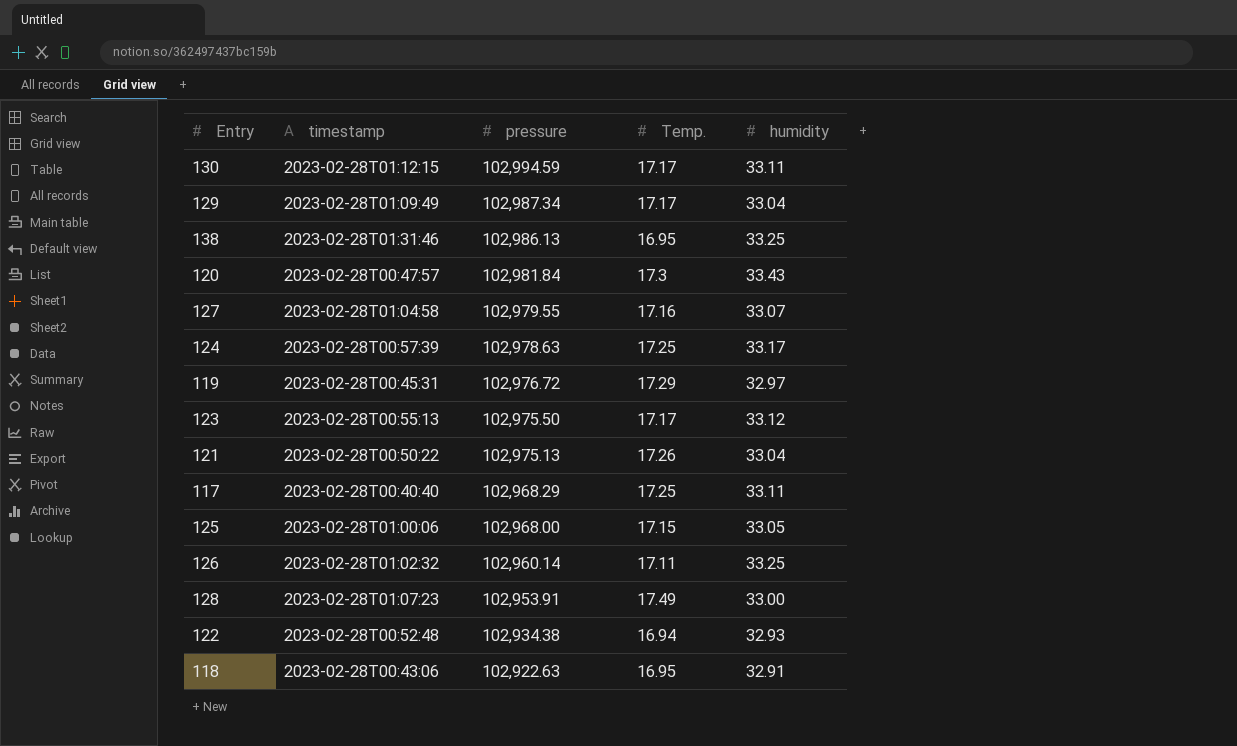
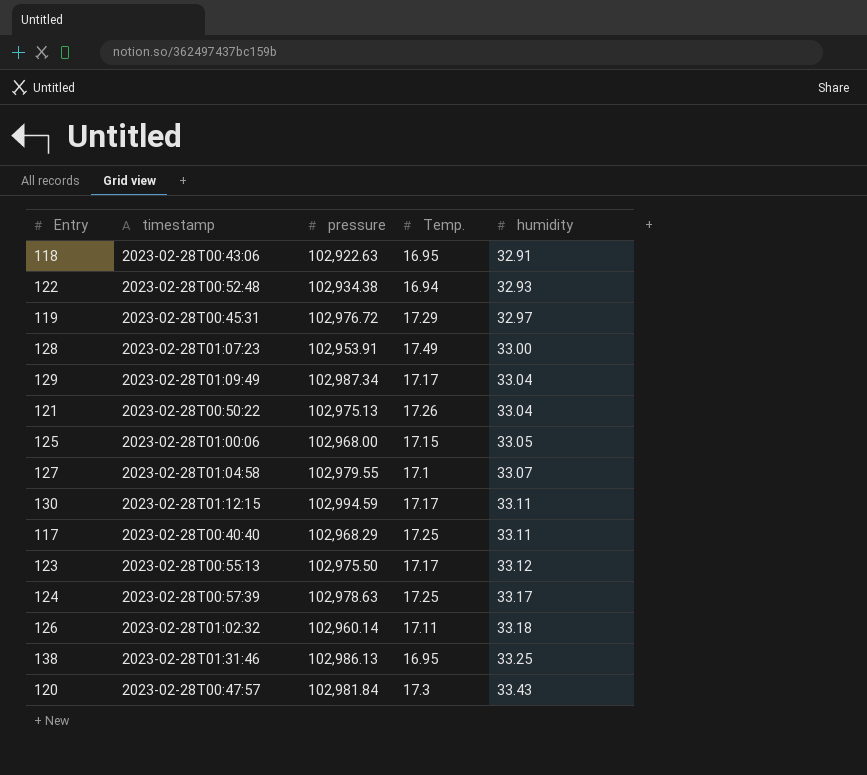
row order: pressure descending -> humidity ascending
127 | Temp.: 17.16 -> 17.1
126 | humidity: 33.25 -> 33.18

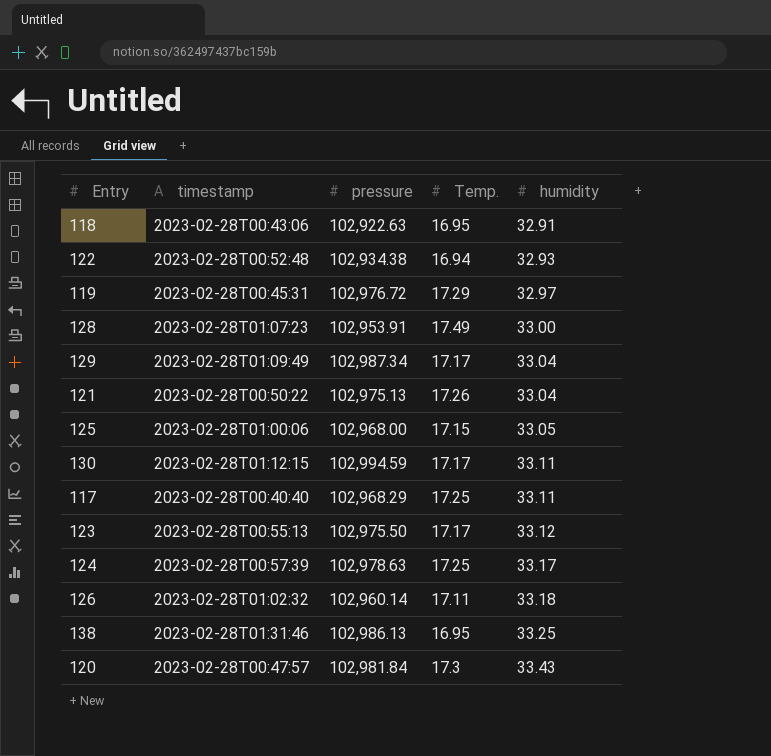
row 127: 2023-02-28T01:04:58 | 102,979.55 | 17.1 | 33.07 -> none

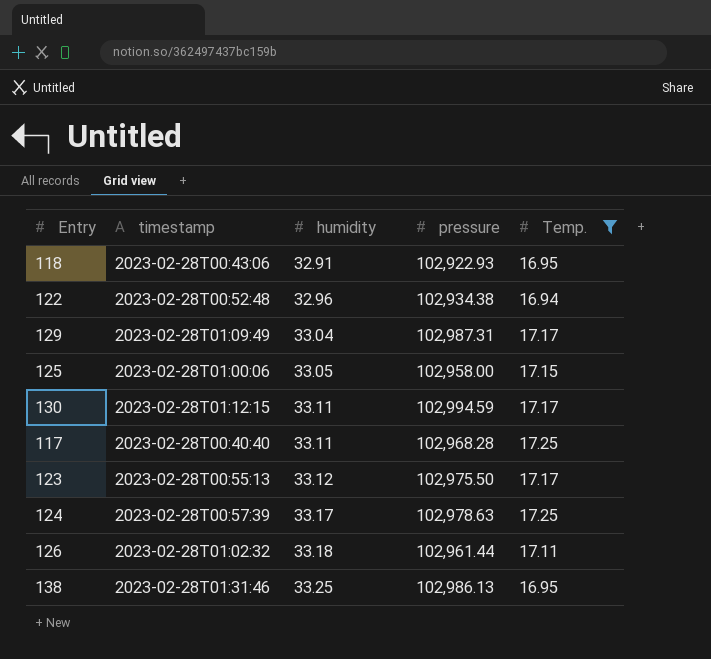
filter: none -> Temp. <= 17.25
column humidity | position: 5 -> 3
118 | pressure: 102,922.63 -> 102,922.93
122 | humidity: 32.93 -> 32.96
129 | pressure: 102,987.34 -> 102,987.31
125 | pressure: 102,968.00 -> 102,958.00
117 | pressure: 102,968.29 -> 102,968.28
126 | pressure: 102,960.14 -> 102,961.44

